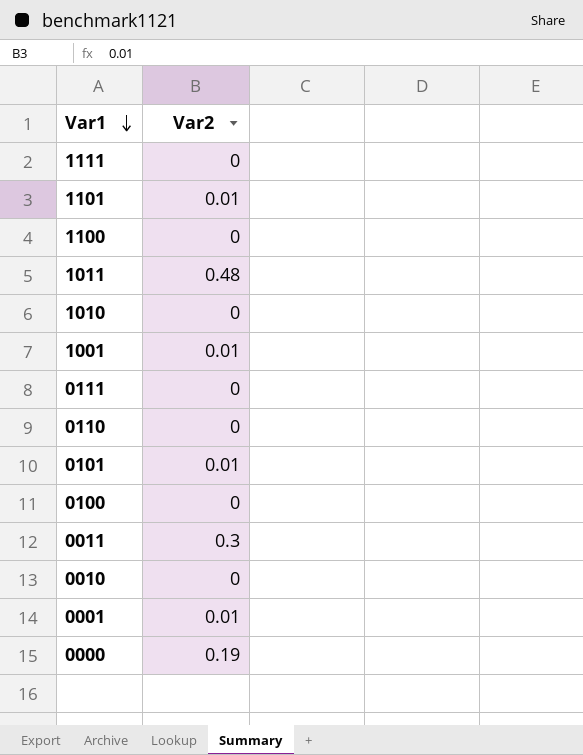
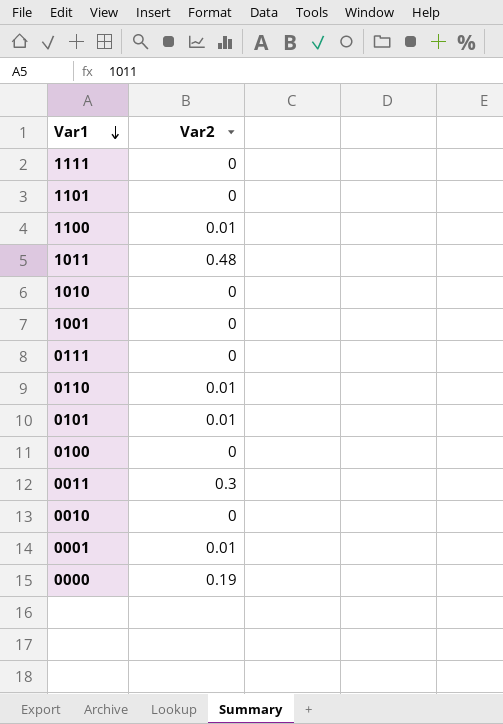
1101 | Var2: 0.01 -> 0
1100 | Var2: 0 -> 0.01
1001 | Var2: 0.01 -> 0
0110 | Var2: 0 -> 0.01

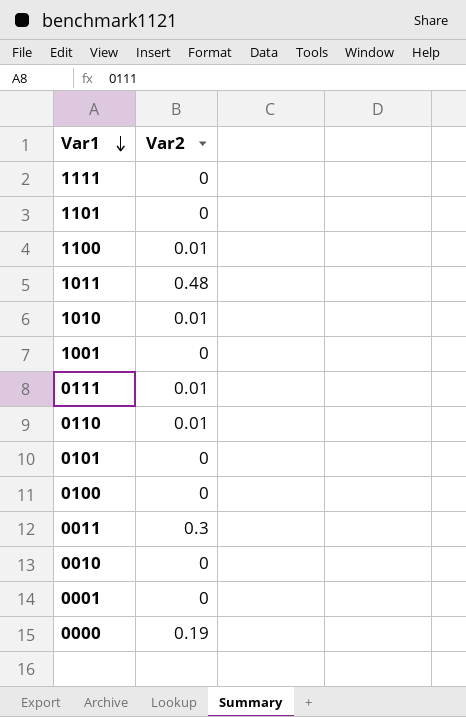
1010 | Var2: 0 -> 0.01
0111 | Var2: 0 -> 0.01
0101 | Var2: 0.01 -> 0
0001 | Var2: 0.01 -> 0

